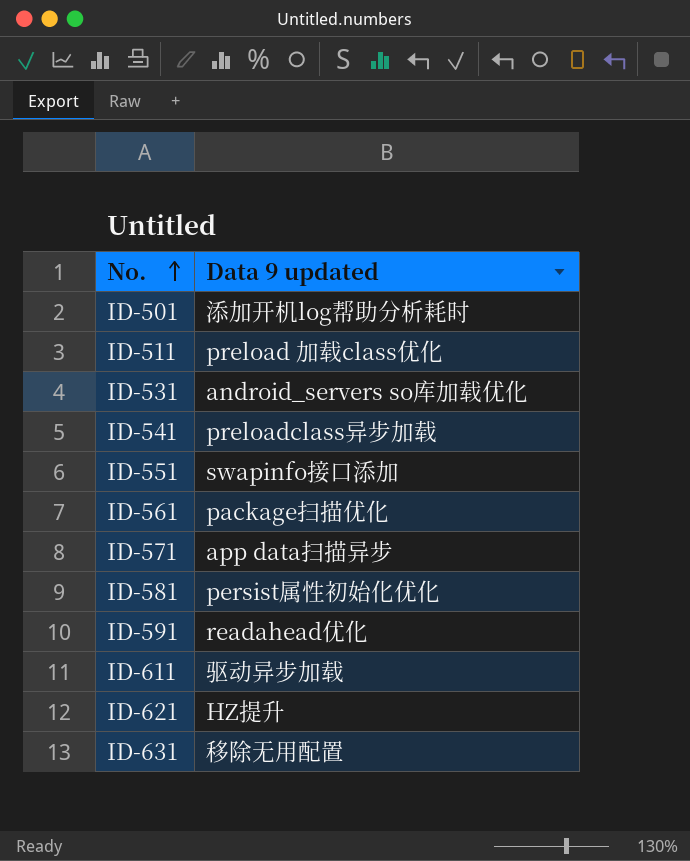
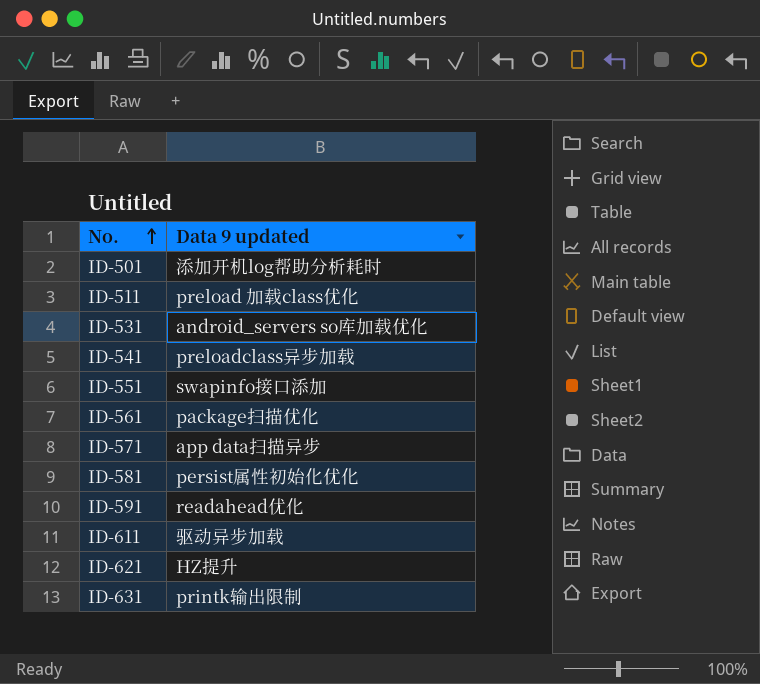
ID-631 | Data 9 updated: 移除无用配置 -> printk输出限制

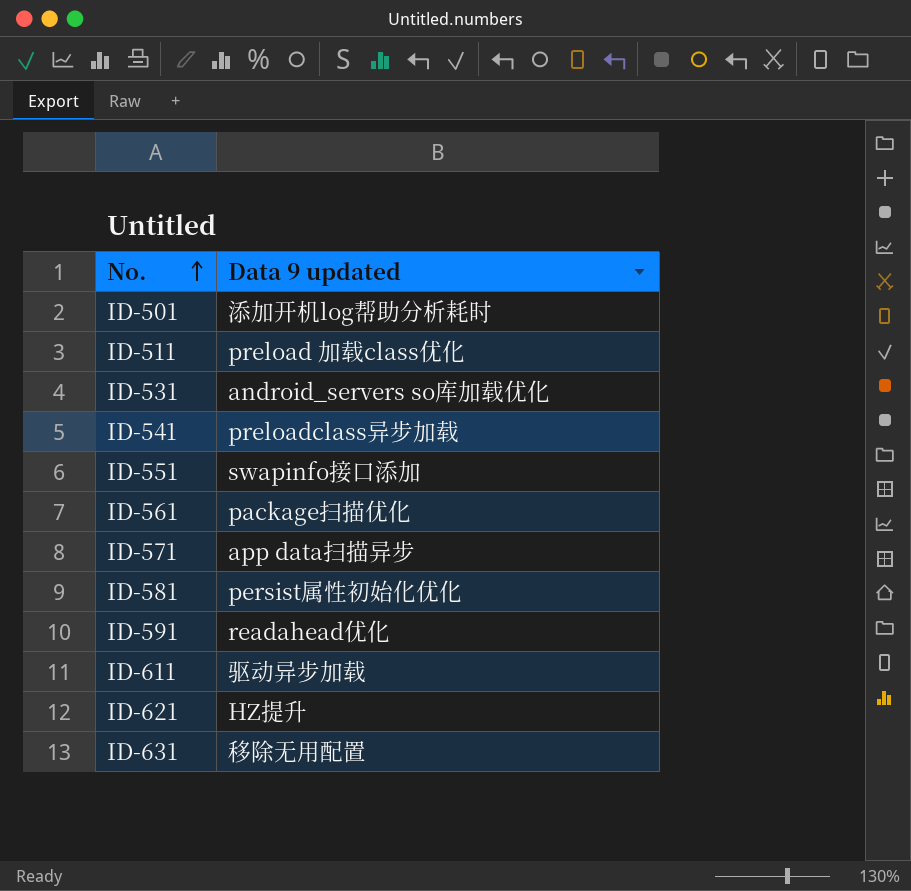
ID-631 | Data 9 updated: printk输出限制 -> 移除无用配置

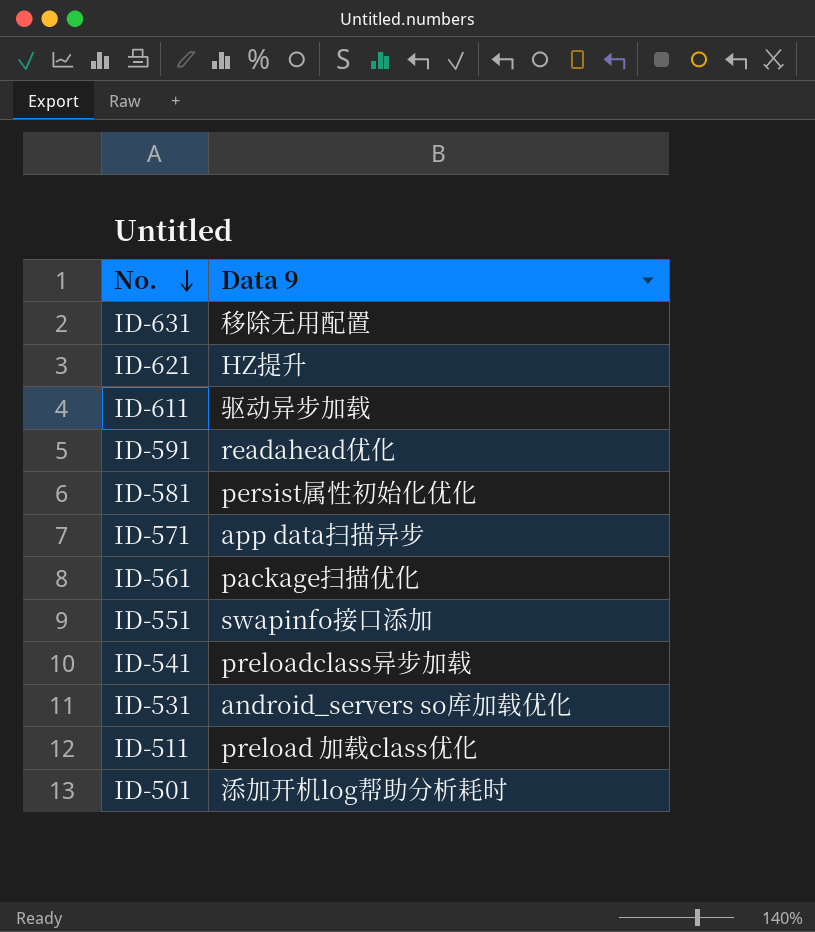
row order: No. ascending -> No. descending
column name: Data 9 updated -> Data 9

